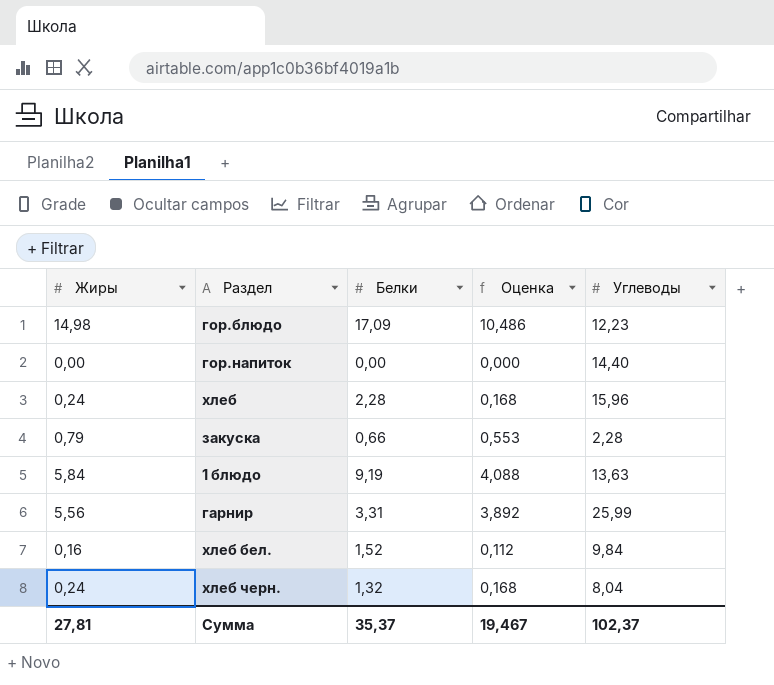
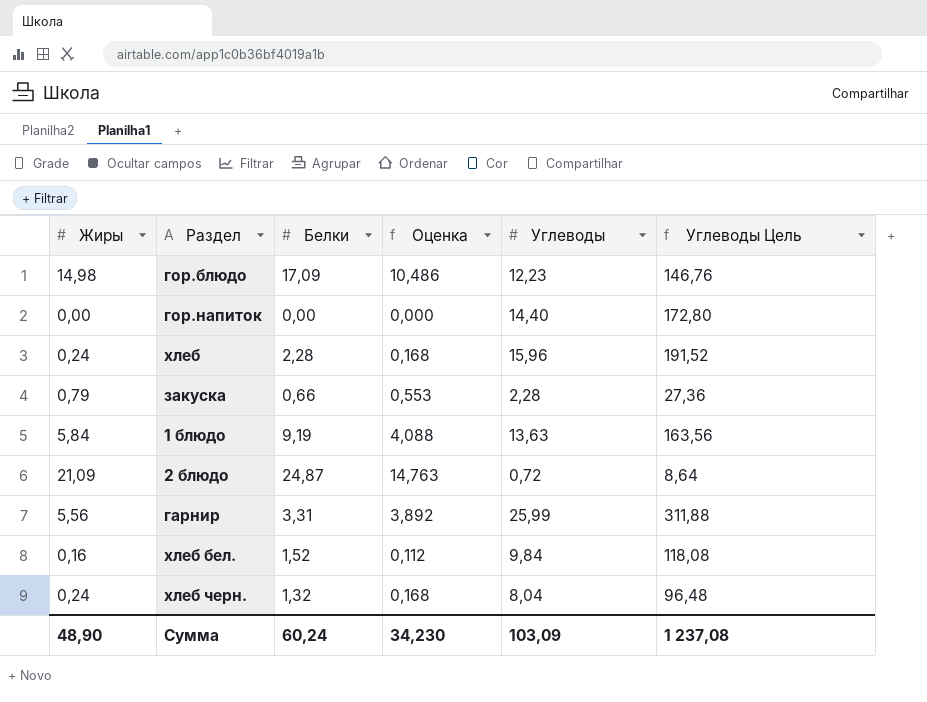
column Углеводы Цель | formula: none -> [Углеводы] * 12
row 2 блюдо: none -> 21,09 | 24,87 | 14,763 | 0,72 | 8,64
Сумма | Жиры: 27,81 -> 48,90
Сумма | Белки: 35,37 -> 60,24
Сумма | Оценка: 19,467 -> 34,230
Сумма | Углеводы: 102,37 -> 103,09

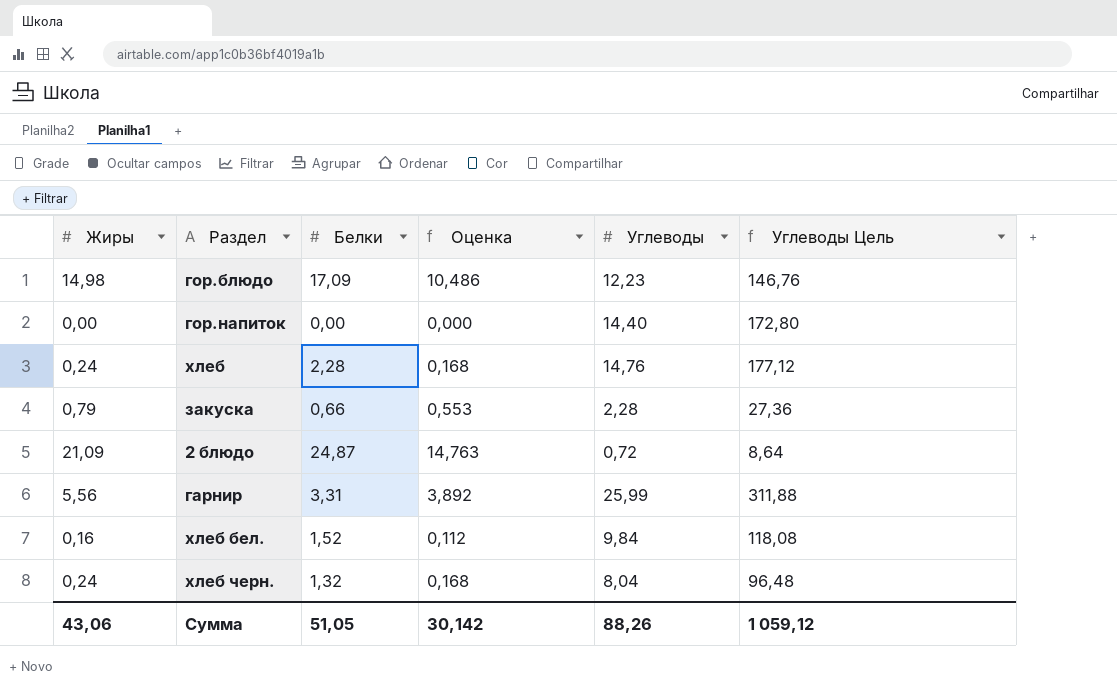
row 1 блюдо: 5,84 | 9,19 | 4,088 | 13,63 | 163,56 -> none
хлеб | Углеводы: 15,96 -> 14,76
хлеб | Углеводы Цель: 191,52 -> 177,12
Сумма | Жиры: 48,90 -> 43,06
Сумма | Белки: 60,24 -> 51,05
Сумма | Оценка: 34,230 -> 30,142
Сумма | Углеводы: 103,09 -> 88,26
Сумма | Углеводы Цель: 1 237,08 -> 1 059,12

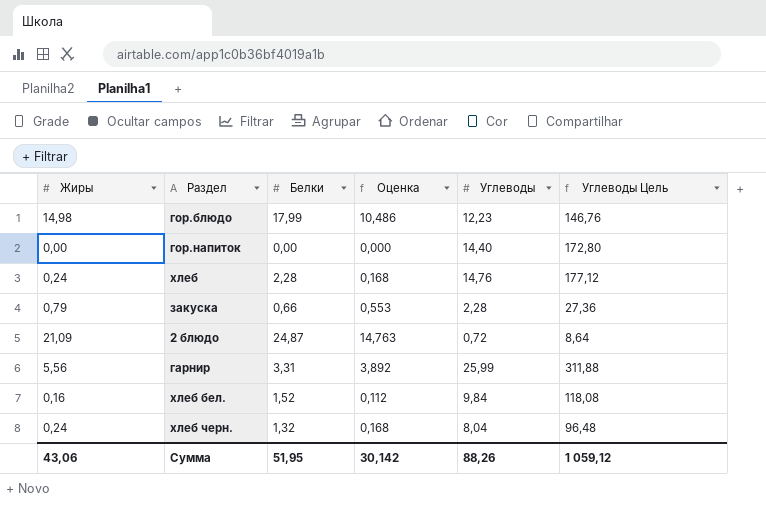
гор.блюдо | Белки: 17,09 -> 17,99
Сумма | Белки: 51,05 -> 51,95

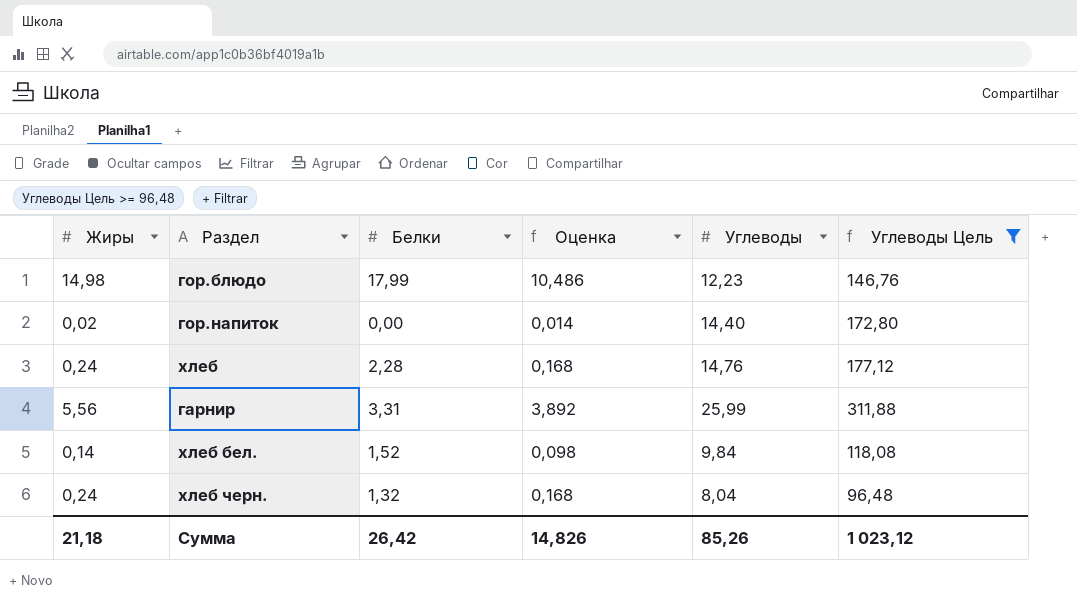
filter: none -> Углеводы Цель >= 96,48
гор.напиток | Жиры: 0,00 -> 0,02
гор.напиток | Оценка: 0,000 -> 0,014
хлеб бел. | Жиры: 0,16 -> 0,14
хлеб бел. | Оценка: 0,112 -> 0,098
Сумма | Жиры: 43,06 -> 21,18
Сумма | Белки: 51,95 -> 26,42
Сумма | Оценка: 30,142 -> 14,826
Сумма | Углеводы: 88,26 -> 85,26
Сумма | Углеводы Цель: 1 059,12 -> 1 023,12

